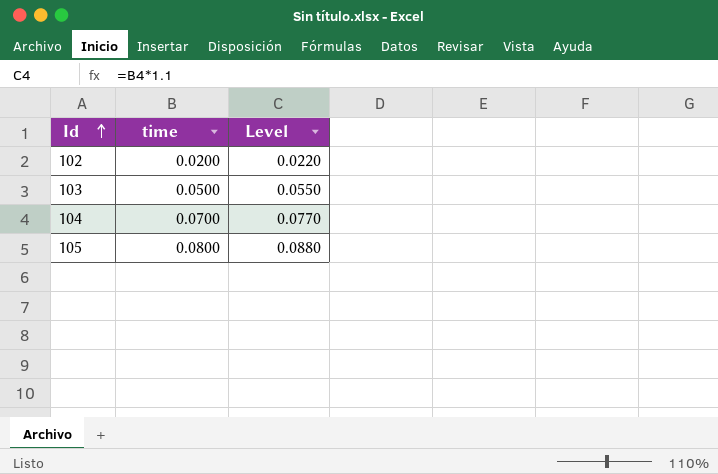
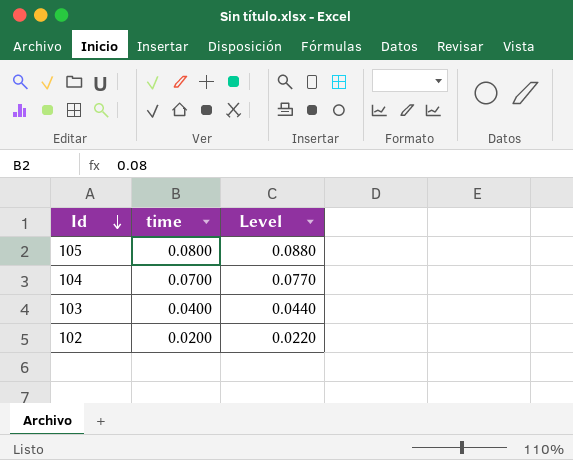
row order: Id ascending -> Id descending
103 | time: 0.0500 -> 0.0400
103 | Level: 0.0550 -> 0.0440

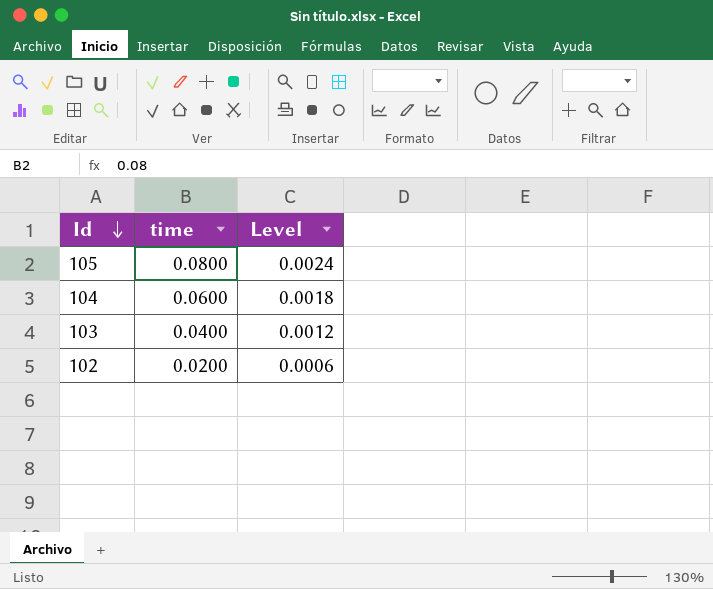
column Level | formula: [time] * 1.1 -> [time] * 0.03
104 | time: 0.0700 -> 0.0600

